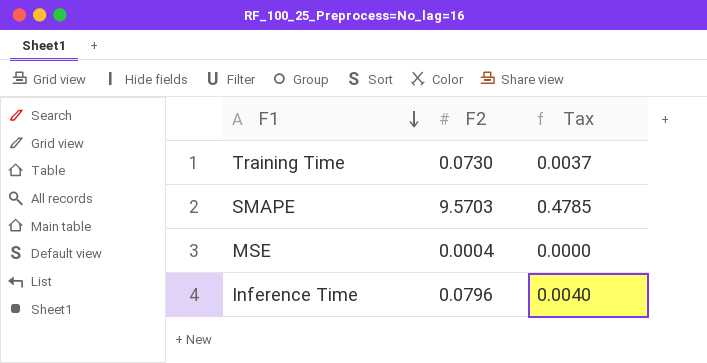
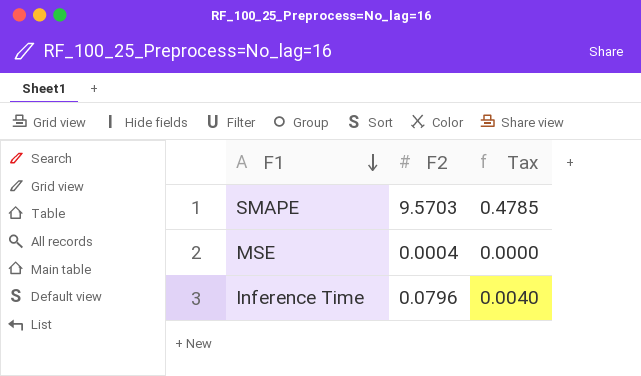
row Training Time: 0.0730 | 0.0037 -> none

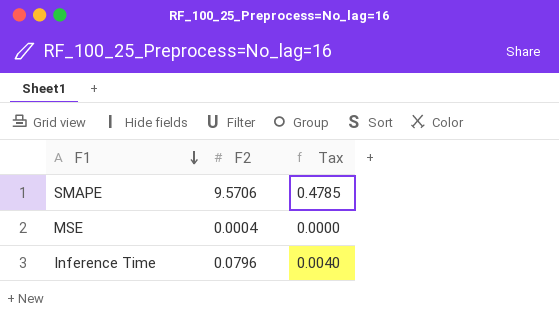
SMAPE | F2: 9.5703 -> 9.5706

